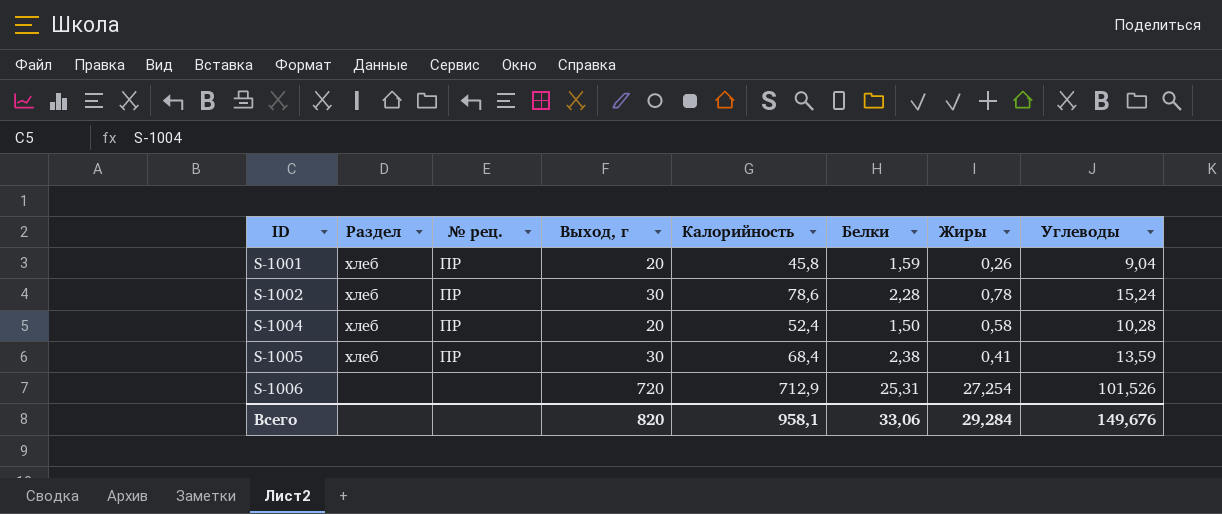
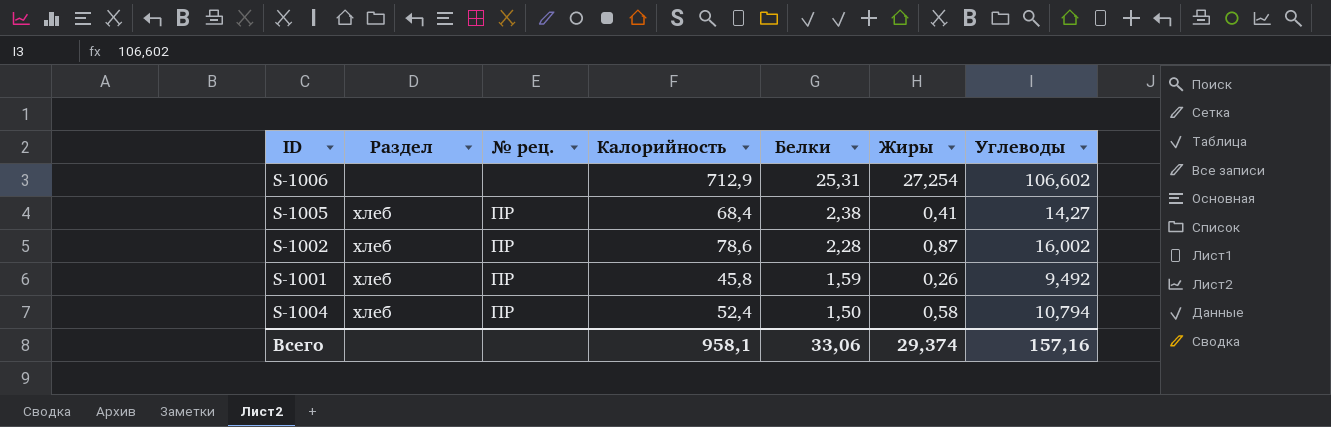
row order: ID ascending -> Белки descending
column Выход, г | position: 4 -> none
S-1006 | Углеводы: 101,526 -> 106,602
S-1005 | Углеводы: 13,59 -> 14,27
S-1002 | Жиры: 0,78 -> 0,87
S-1002 | Углеводы: 15,24 -> 16,002
S-1001 | Углеводы: 9,04 -> 9,492
S-1004 | Углеводы: 10,28 -> 10,794
Всего | Жиры: 29,284 -> 29,374
Всего | Углеводы: 149,676 -> 157,16

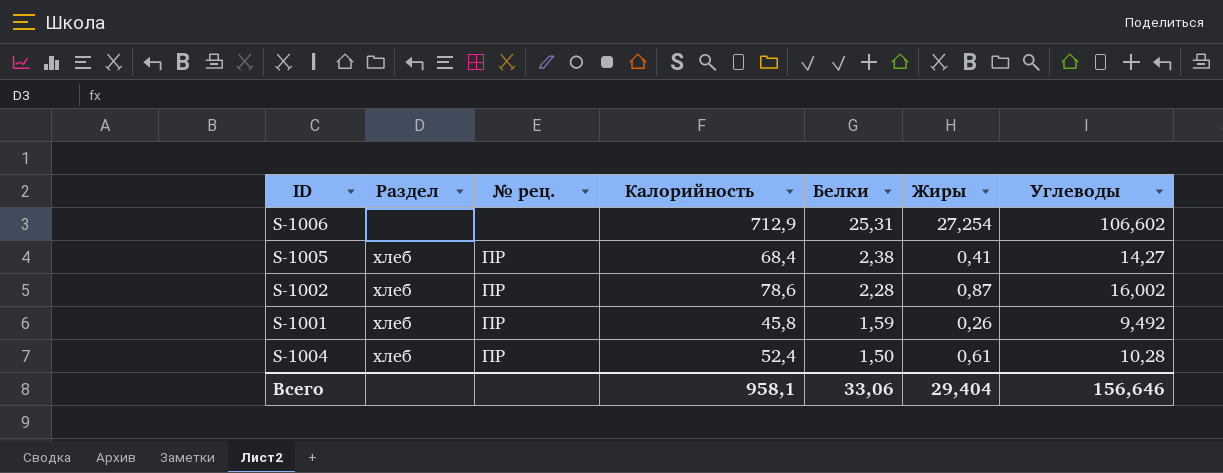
S-1004 | Жиры: 0,58 -> 0,61
S-1004 | Углеводы: 10,794 -> 10,28
Всего | Жиры: 29,374 -> 29,404
Всего | Углеводы: 157,16 -> 156,646

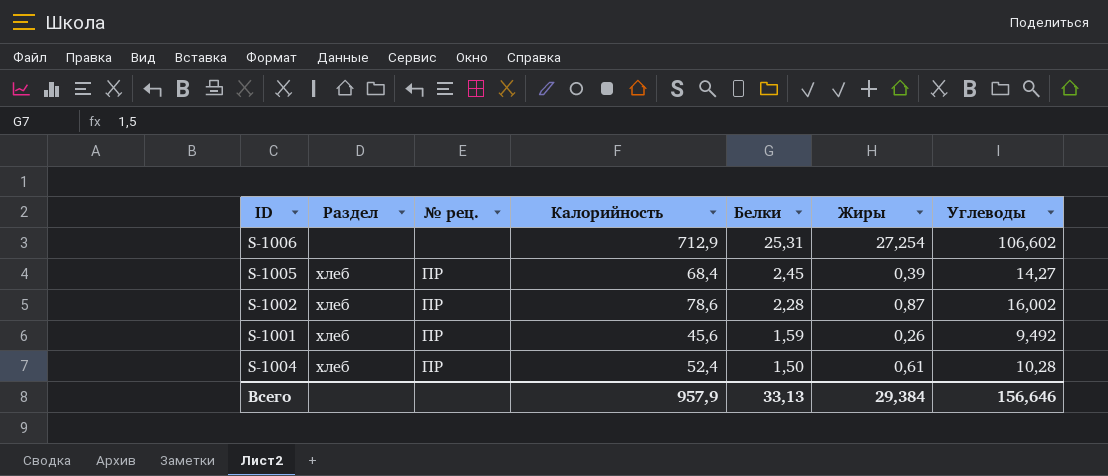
S-1005 | Белки: 2,38 -> 2,45
S-1005 | Жиры: 0,41 -> 0,39
S-1001 | Калорийность: 45,8 -> 45,6
Всего | Калорийность: 958,1 -> 957,9
Всего | Белки: 33,06 -> 33,13
Всего | Жиры: 29,404 -> 29,384

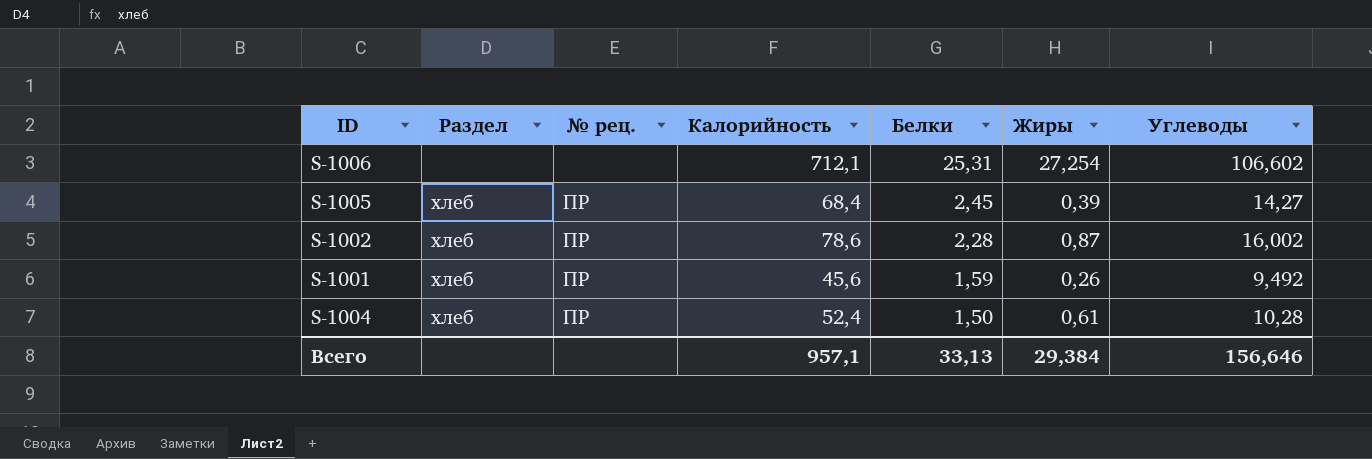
S-1006 | Калорийность: 712,9 -> 712,1
Всего | Калорийность: 957,9 -> 957,1

